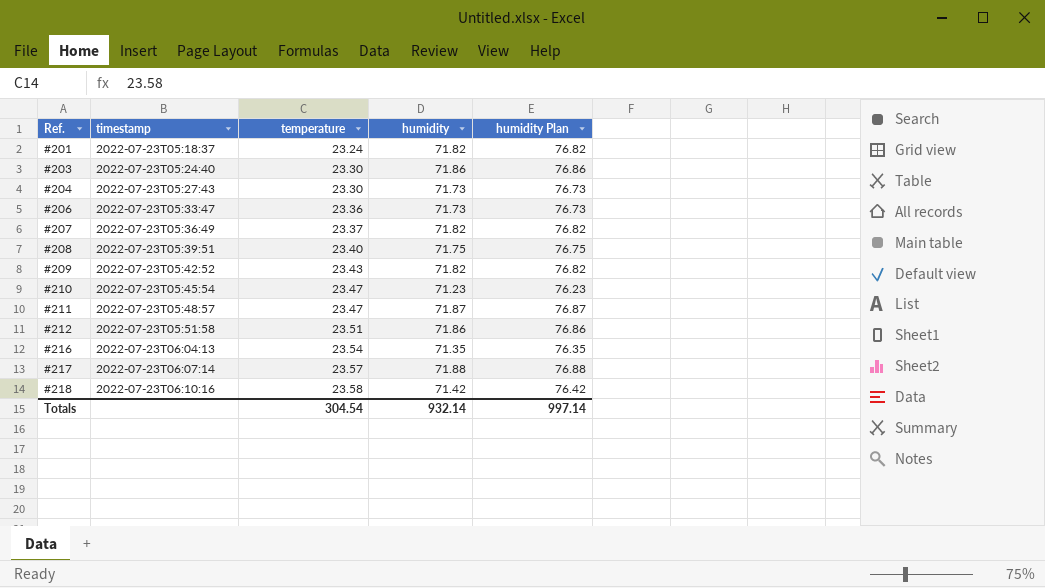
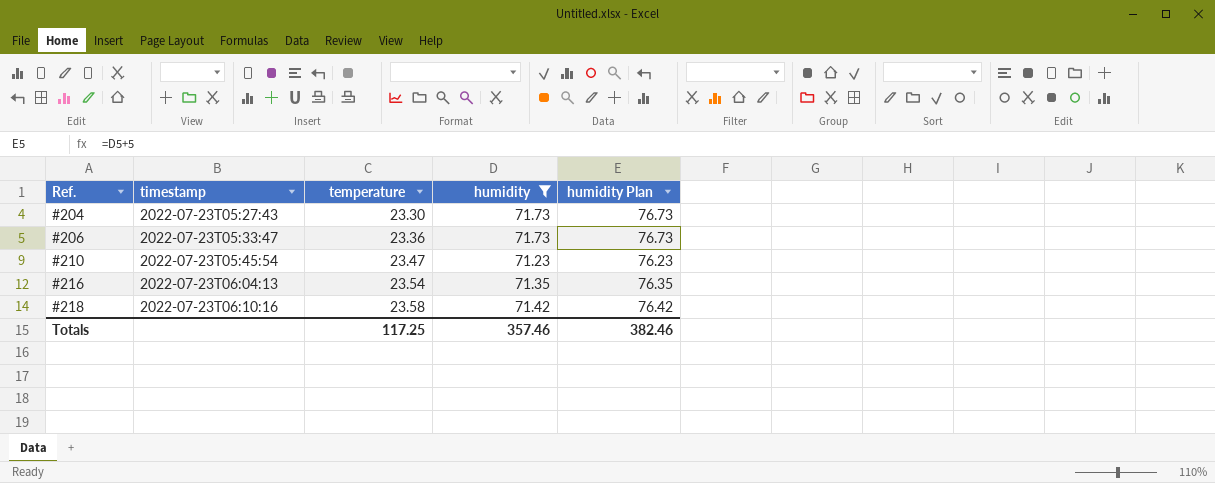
filter: none -> humidity <= 71.73
Totals | temperature: 304.54 -> 117.25
Totals | humidity: 932.14 -> 357.46
Totals | humidity Plan: 997.14 -> 382.46

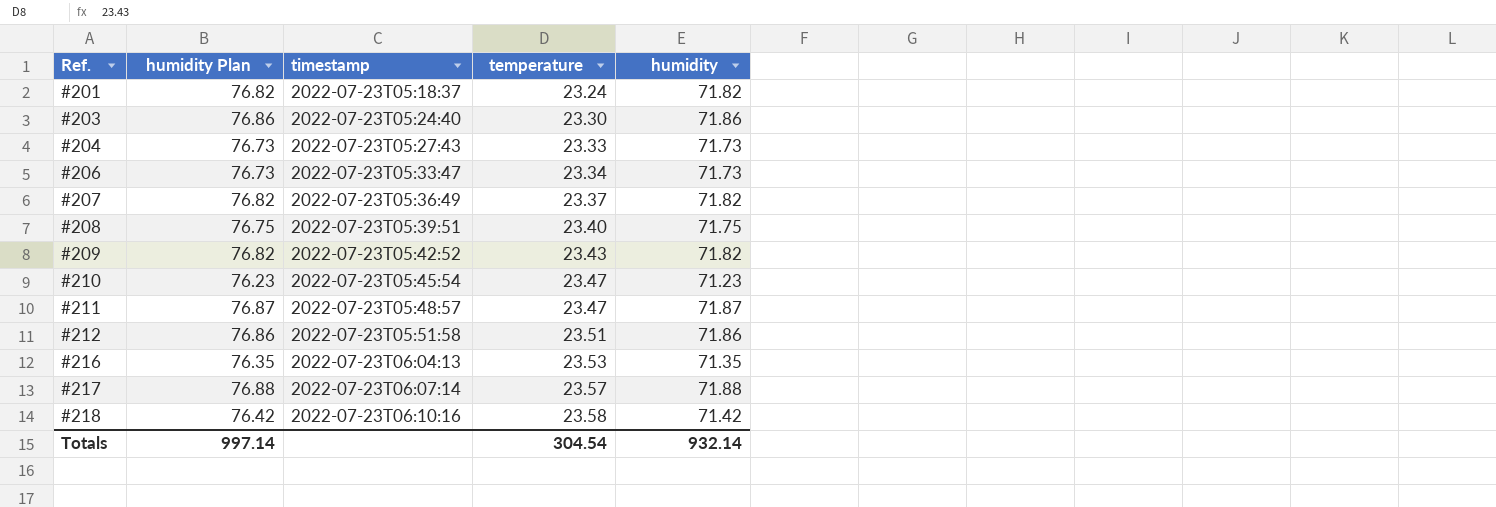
filter: humidity <= 71.73 -> none
column humidity Plan | position: 5 -> 2
#204 | temperature: 23.30 -> 23.33
#206 | temperature: 23.36 -> 23.34
#216 | temperature: 23.54 -> 23.53
Totals | humidity Plan: 382.46 -> 997.14
Totals | temperature: 117.25 -> 304.54
Totals | humidity: 357.46 -> 932.14

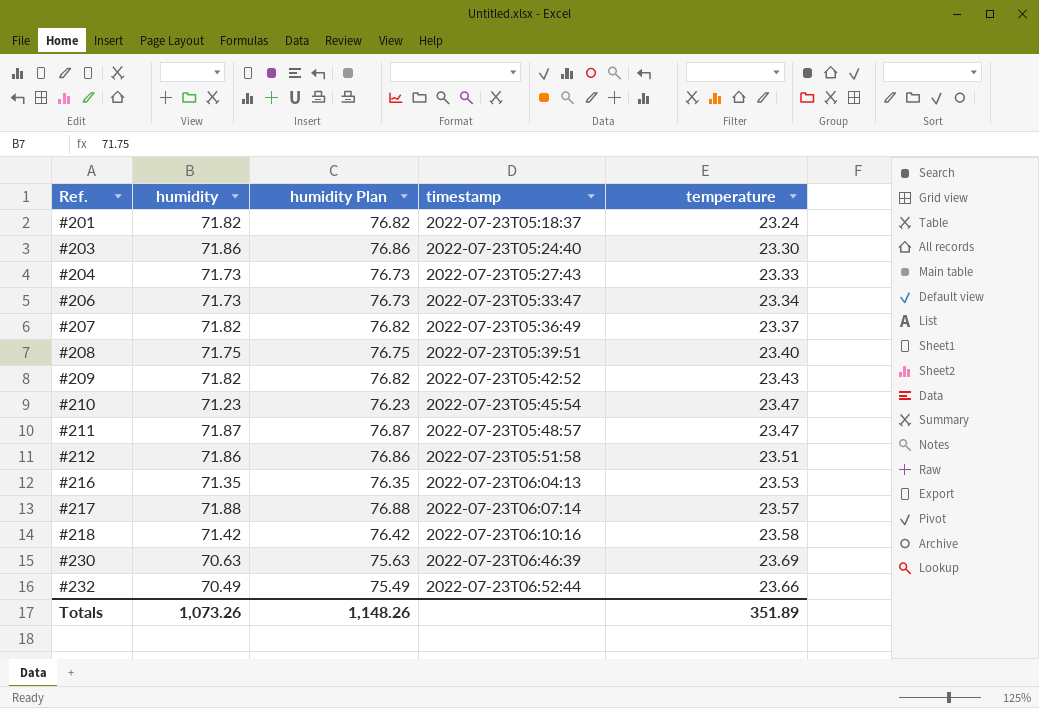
column humidity | position: 5 -> 2
row #230: none -> 70.63 | 75.63 | 2022-07-23T06:46:39 | 23.69
row #232: none -> 70.49 | 75.49 | 2022-07-23T06:52:44 | 23.66
Totals | humidity: 932.14 -> 1,073.26
Totals | humidity Plan: 997.14 -> 1,148.26
Totals | temperature: 304.54 -> 351.89

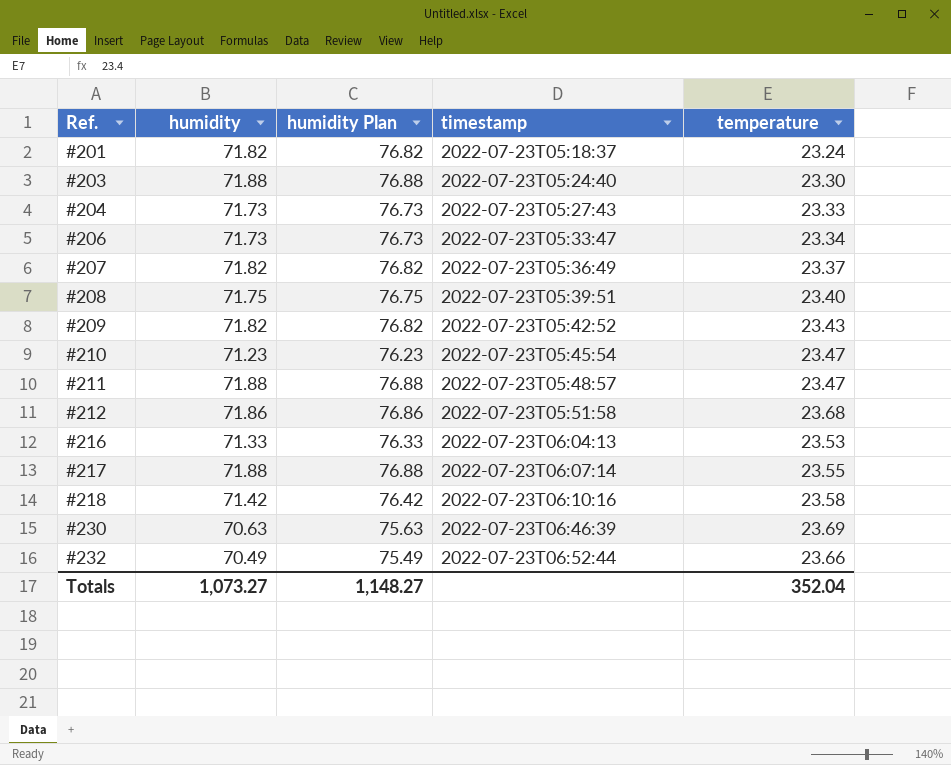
#203 | humidity: 71.86 -> 71.88
#203 | humidity Plan: 76.86 -> 76.88
#211 | humidity: 71.87 -> 71.88
#211 | humidity Plan: 76.87 -> 76.88
#212 | temperature: 23.51 -> 23.68
#216 | humidity: 71.35 -> 71.33
#216 | humidity Plan: 76.35 -> 76.33
#217 | temperature: 23.57 -> 23.55
Totals | humidity: 1,073.26 -> 1,073.27
Totals | humidity Plan: 1,148.26 -> 1,148.27
Totals | temperature: 351.89 -> 352.04

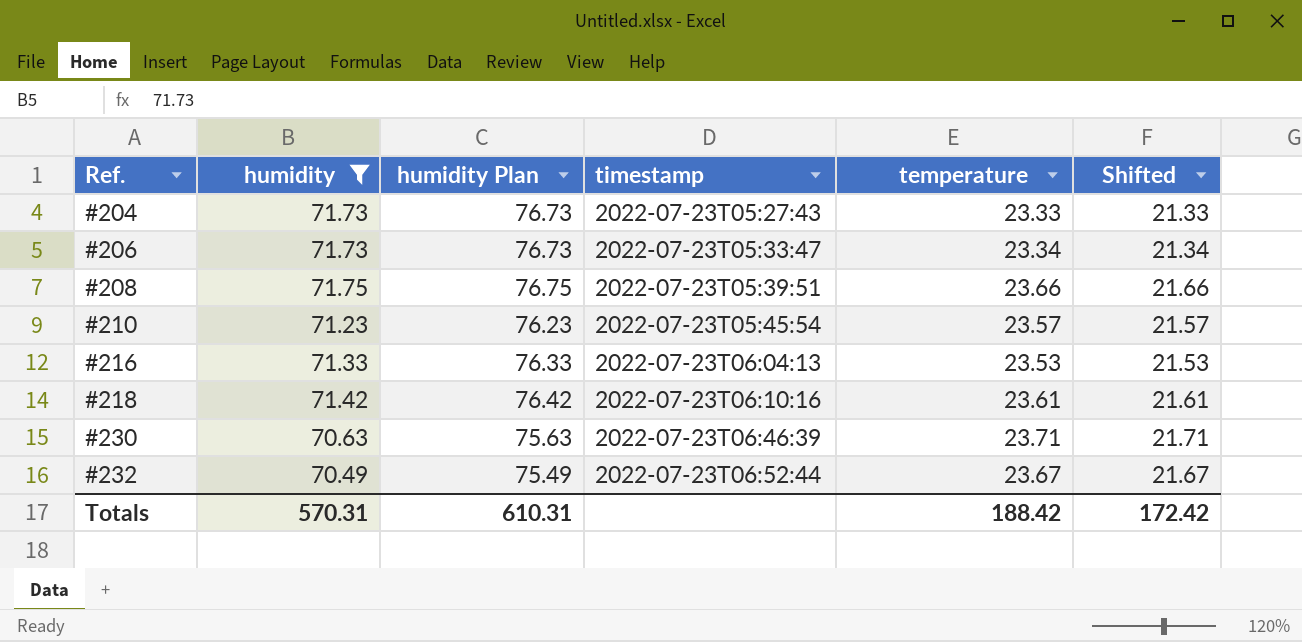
filter: none -> humidity <= 71.75
column Shifted | formula: none -> [temperature] - 2
#208 | temperature: 23.40 -> 23.66
#210 | temperature: 23.47 -> 23.57
#218 | temperature: 23.58 -> 23.61
#230 | temperature: 23.69 -> 23.71
#232 | temperature: 23.66 -> 23.67
Totals | humidity: 1,073.27 -> 570.31
Totals | humidity Plan: 1,148.27 -> 610.31
Totals | temperature: 352.04 -> 188.42

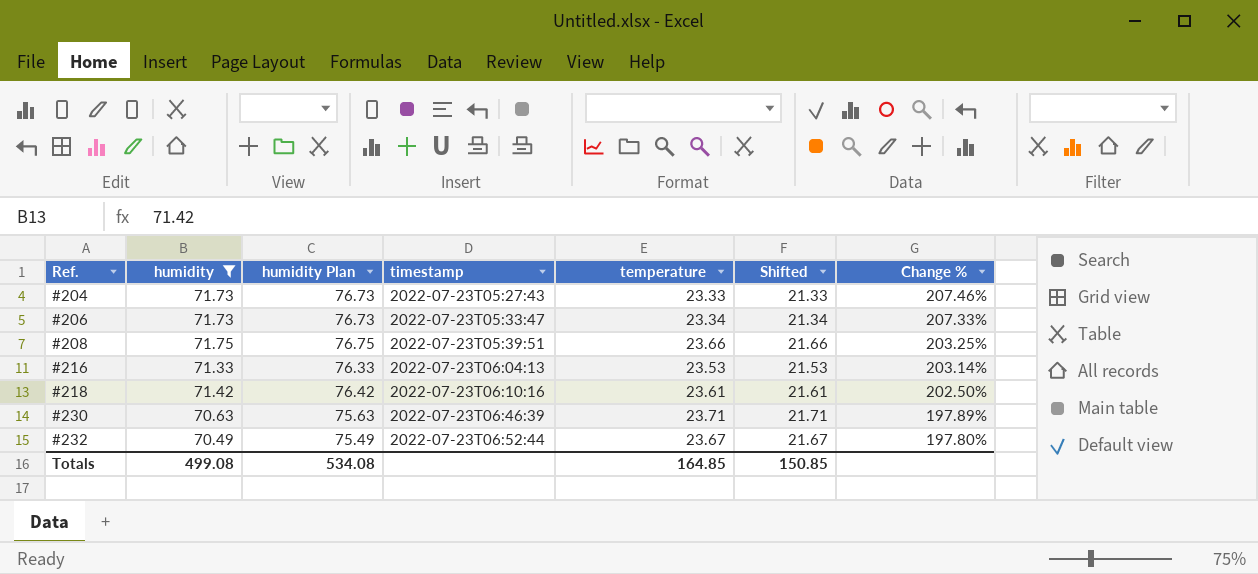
column Change % | formula: none -> ([humidity] - [temperature]) / [temperature]
row #210: 71.23 | 76.23 | 2022-07-23T05:45:54 | 23.57 | 21.57 -> none
Totals | humidity: 570.31 -> 499.08
Totals | humidity Plan: 610.31 -> 534.08
Totals | temperature: 188.42 -> 164.85
Totals | Shifted: 172.42 -> 150.85

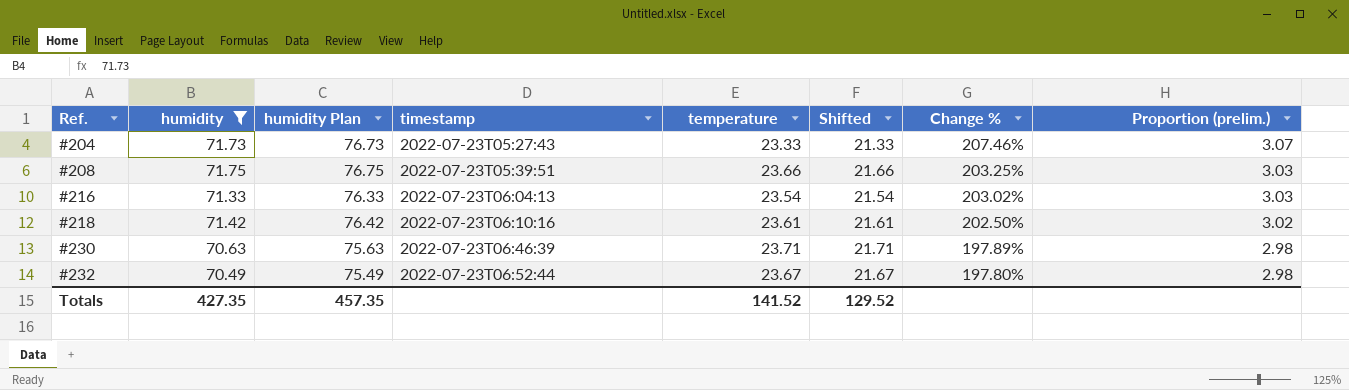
column Proportion (prelim.) | formula: none -> [humidity] / [temperature]
row #206: 71.73 | 76.73 | 2022-07-23T05:33:47 | 23.34 | 21.34 | 207.33% -> none
#216 | temperature: 23.53 -> 23.54
#216 | Shifted: 21.53 -> 21.54
#216 | Change %: 203.14% -> 203.02%
Totals | humidity: 499.08 -> 427.35
Totals | humidity Plan: 534.08 -> 457.35
Totals | temperature: 164.85 -> 141.52
Totals | Shifted: 150.85 -> 129.52

